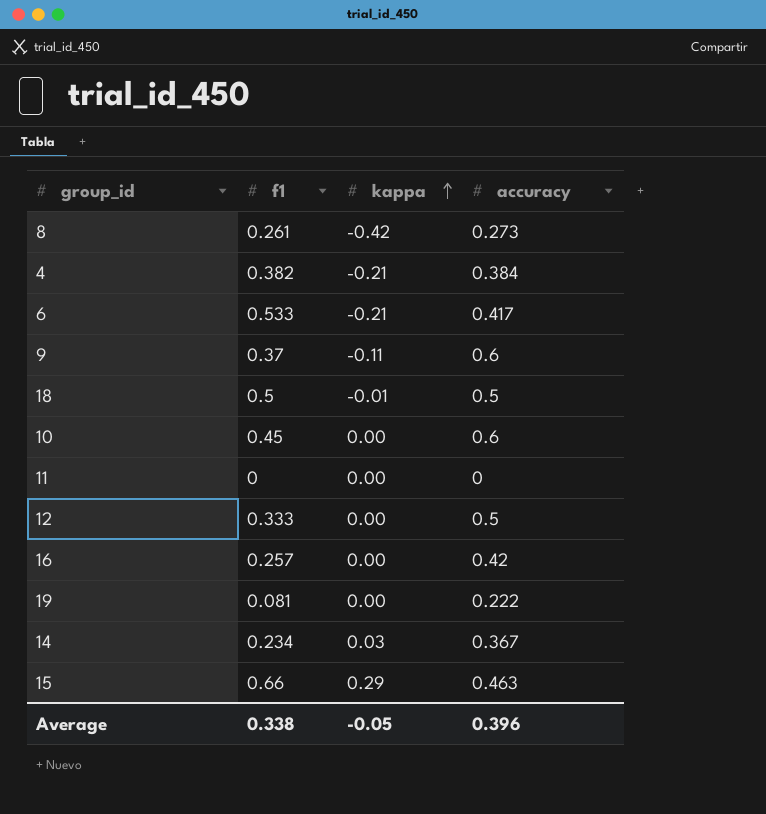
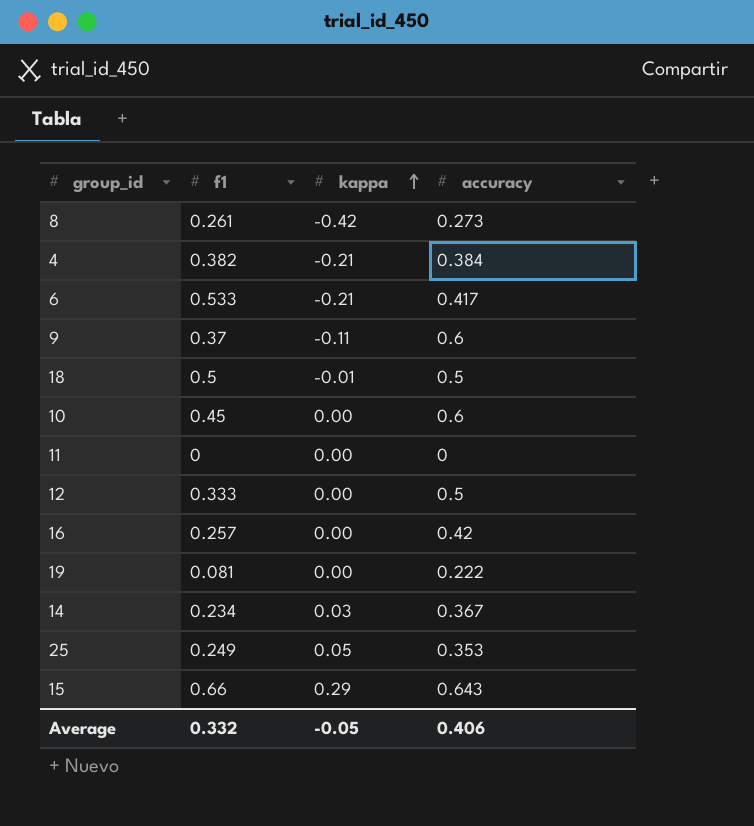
row 25: none -> 0.249 | 0.05 | 0.353
15 | accuracy: 0.463 -> 0.643
Average | f1: 0.338 -> 0.332
Average | accuracy: 0.396 -> 0.406

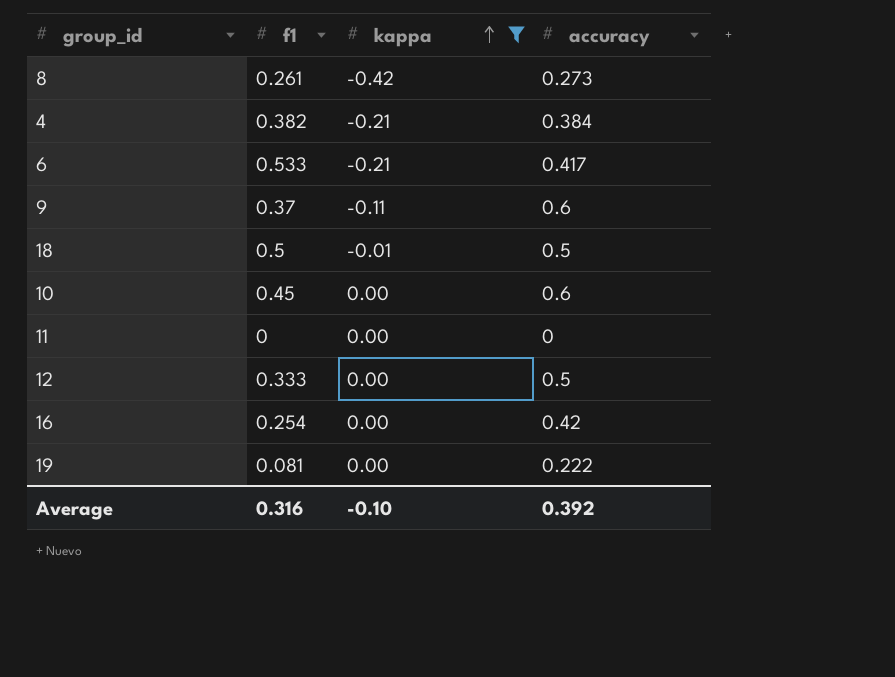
filter: none -> kappa <= 0.00
16 | f1: 0.257 -> 0.254
Average | f1: 0.332 -> 0.316
Average | kappa: -0.05 -> -0.10
Average | accuracy: 0.406 -> 0.392

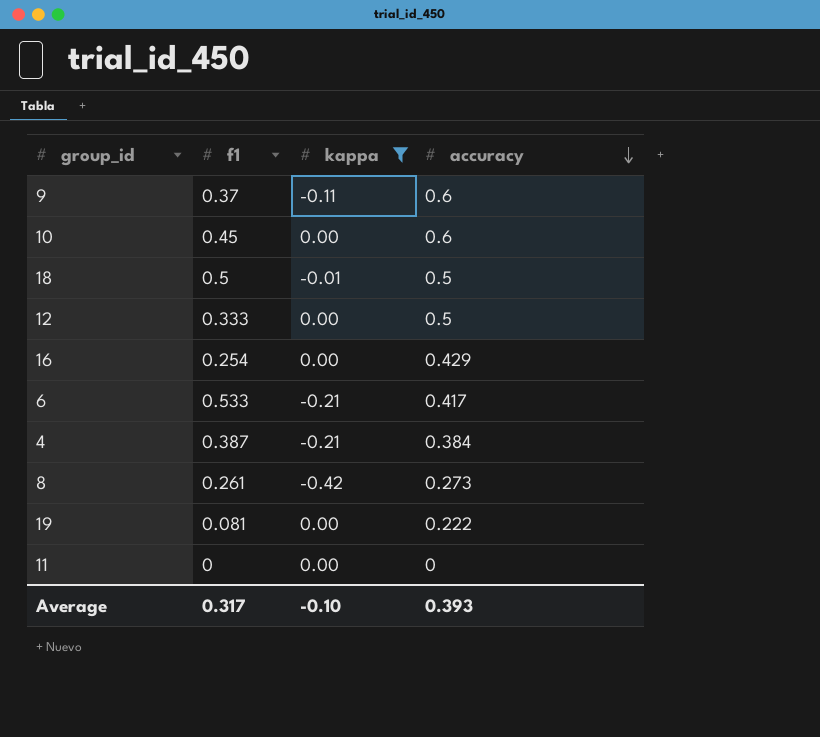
row order: kappa ascending -> accuracy descending
16 | accuracy: 0.42 -> 0.429
4 | f1: 0.382 -> 0.387
Average | f1: 0.316 -> 0.317
Average | accuracy: 0.392 -> 0.393

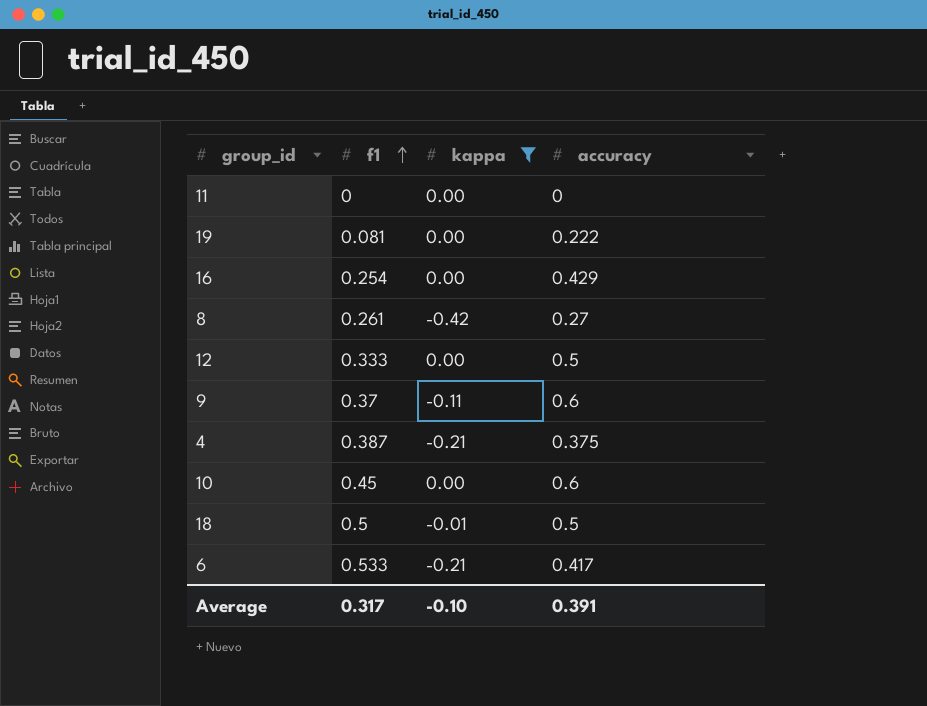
row order: accuracy descending -> f1 ascending
8 | accuracy: 0.273 -> 0.27
4 | accuracy: 0.384 -> 0.375
Average | accuracy: 0.393 -> 0.391

